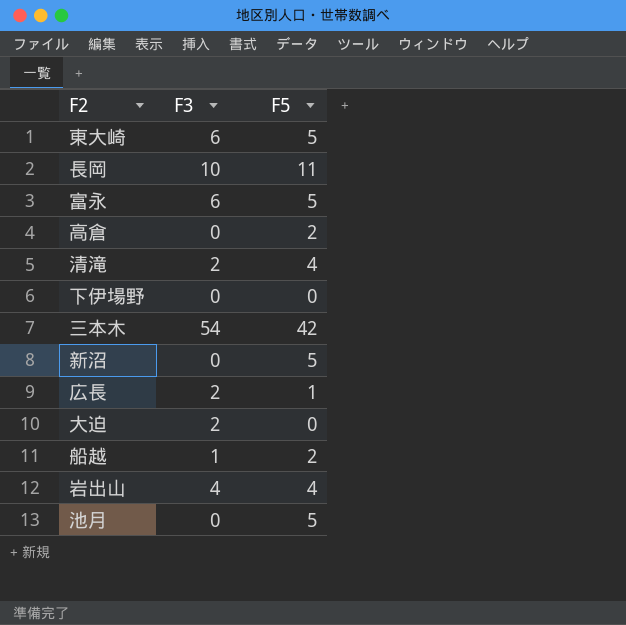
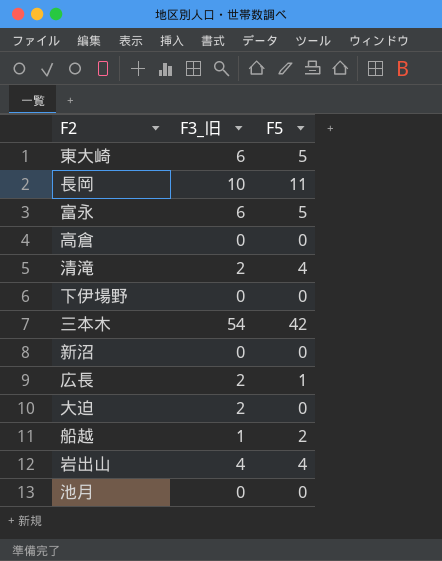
column name: F3 -> F3_旧
高倉 | F5: 2 -> 0
新沼 | F5: 5 -> 0
池月 | F5: 5 -> 0

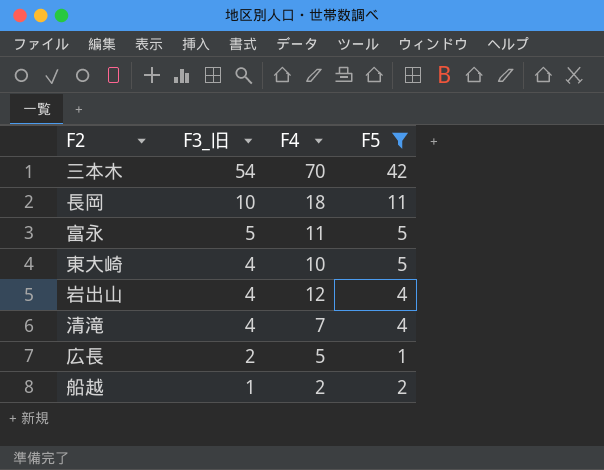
filter: none -> F5 != 0
row order: none -> F3_旧 descending
column F4 | position: none -> 3
富永 | F3_旧: 6 -> 5
東大崎 | F3_旧: 6 -> 4
清滝 | F3_旧: 2 -> 4

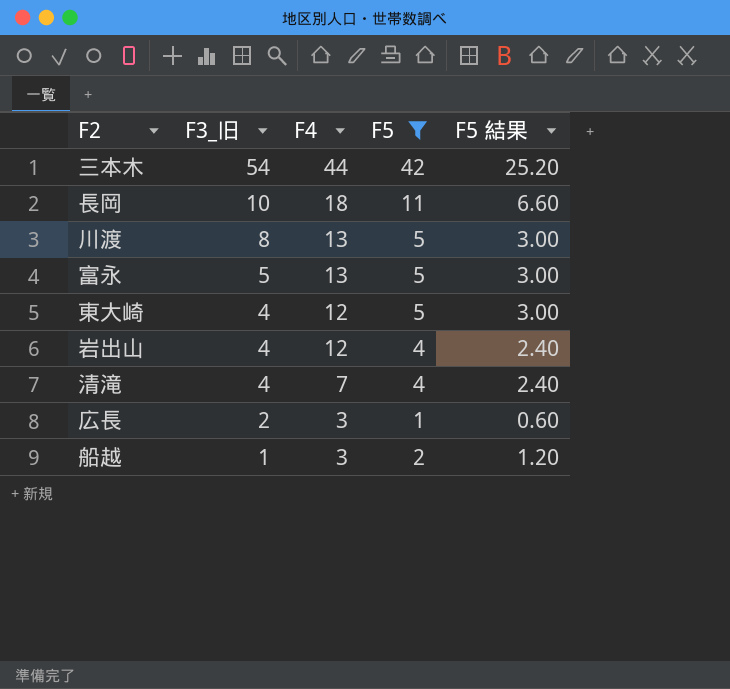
column F5 結果 | formula: none -> [F5] * 0.6
三本木 | F4: 70 -> 44
row 川渡: none -> 8 | 13 | 5 | 3.00
富永 | F4: 11 -> 13
東大崎 | F4: 10 -> 12
広長 | F4: 5 -> 3
船越 | F4: 2 -> 3

